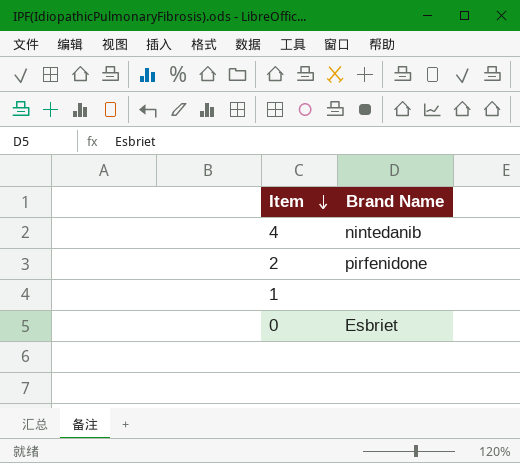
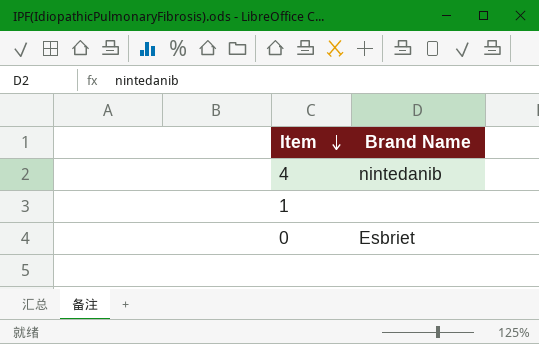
row 2: pirfenidone -> none

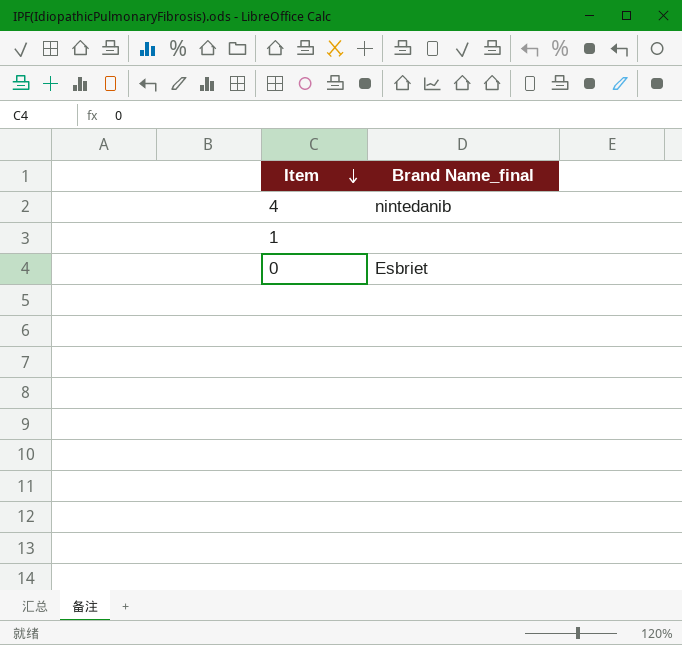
column name: Brand Name -> Brand Name_final

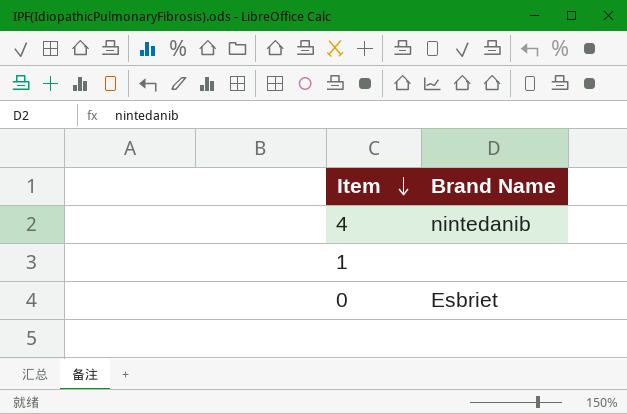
column name: Brand Name_final -> Brand Name

